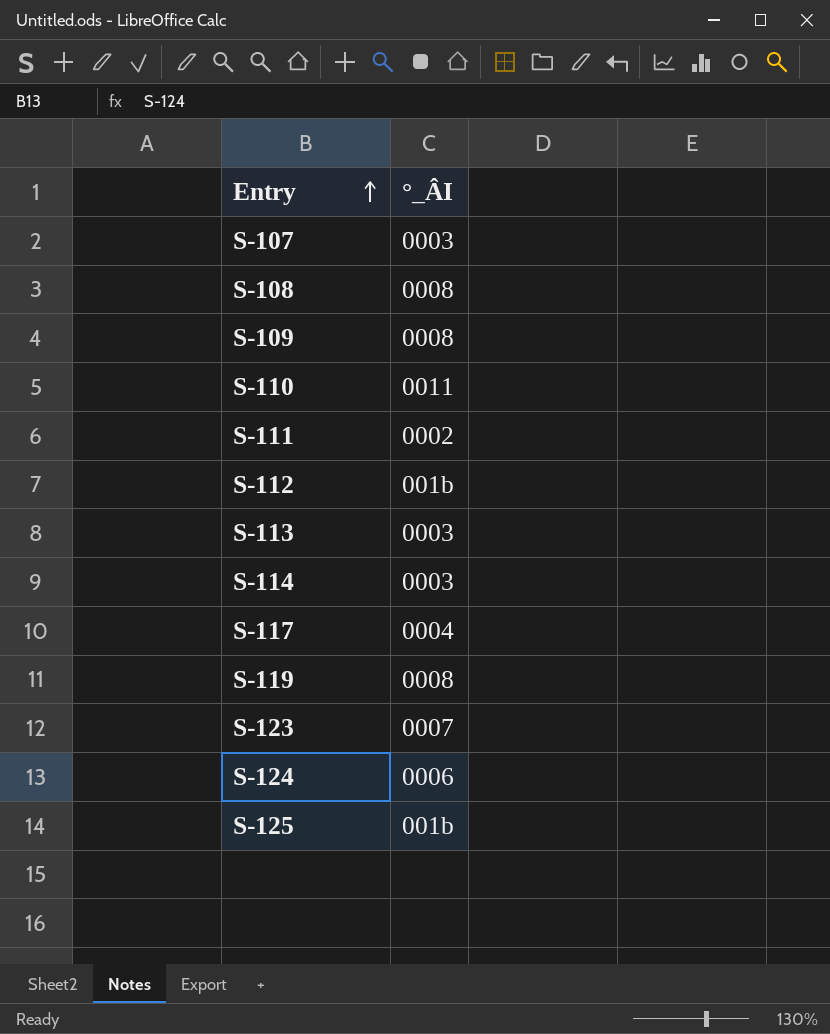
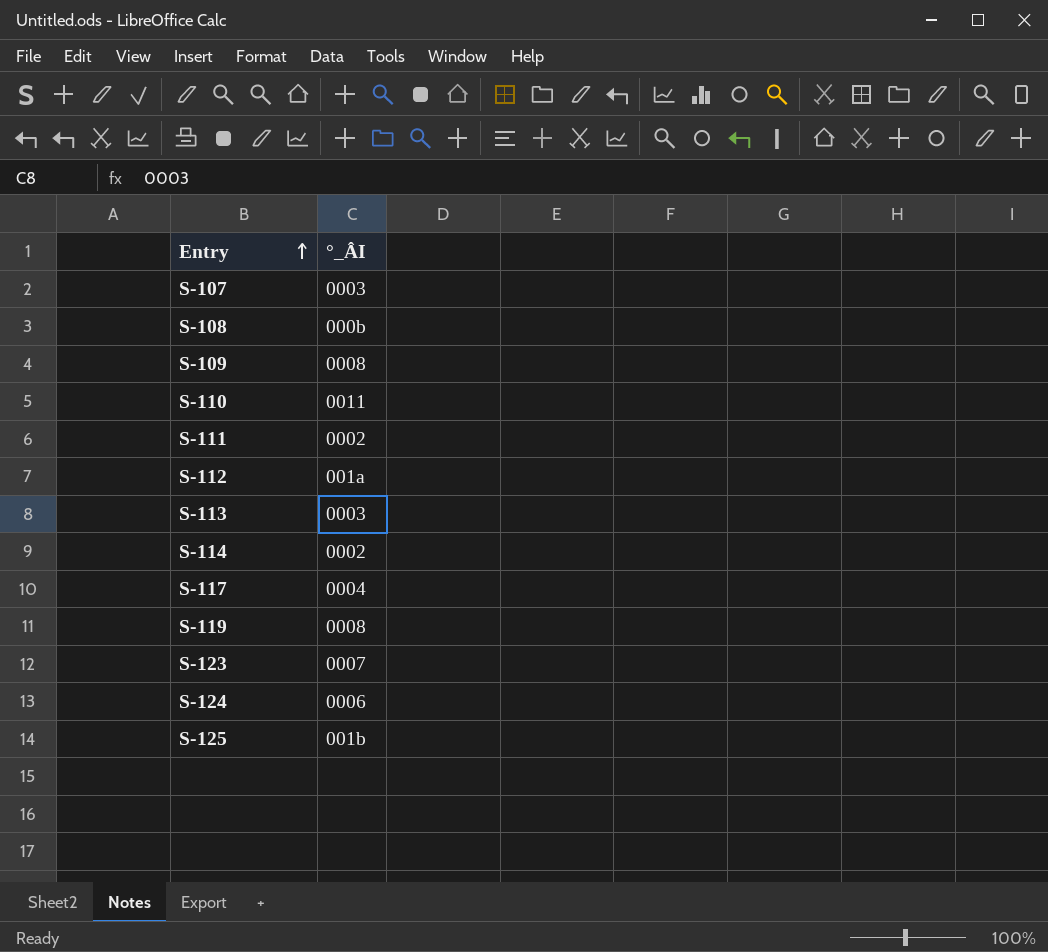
S-108 | °_ÂI: 0008 -> 000b
S-112 | °_ÂI: 001b -> 001a
S-114 | °_ÂI: 0003 -> 0002

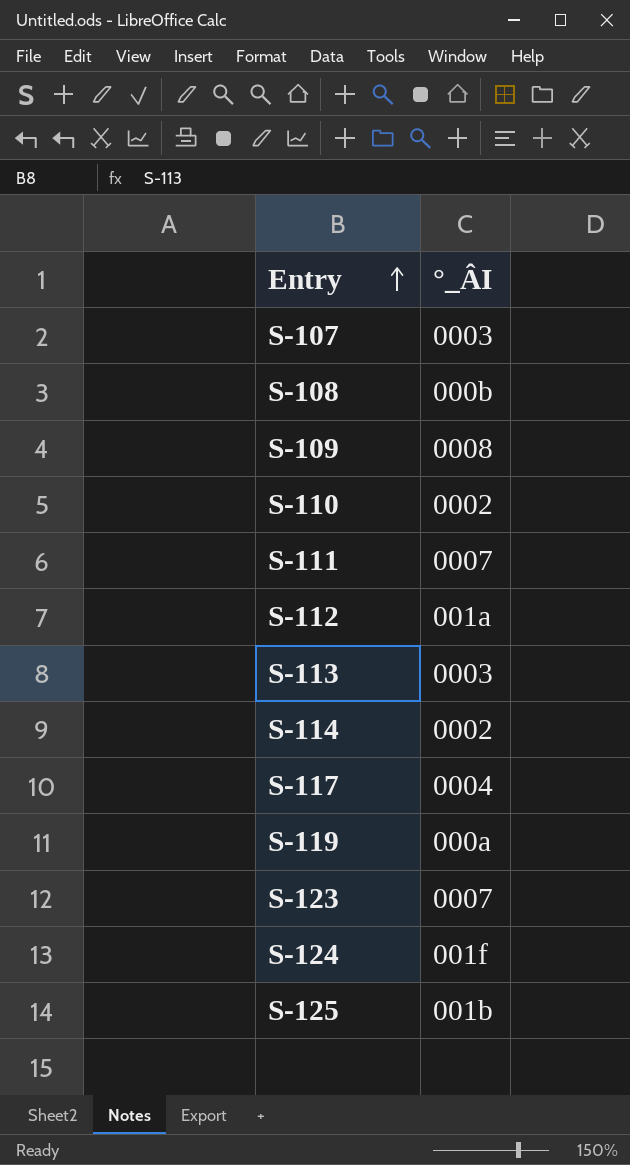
S-110 | °_ÂI: 0011 -> 0002
S-111 | °_ÂI: 0002 -> 0007
S-119 | °_ÂI: 0008 -> 000a
S-124 | °_ÂI: 0006 -> 001f

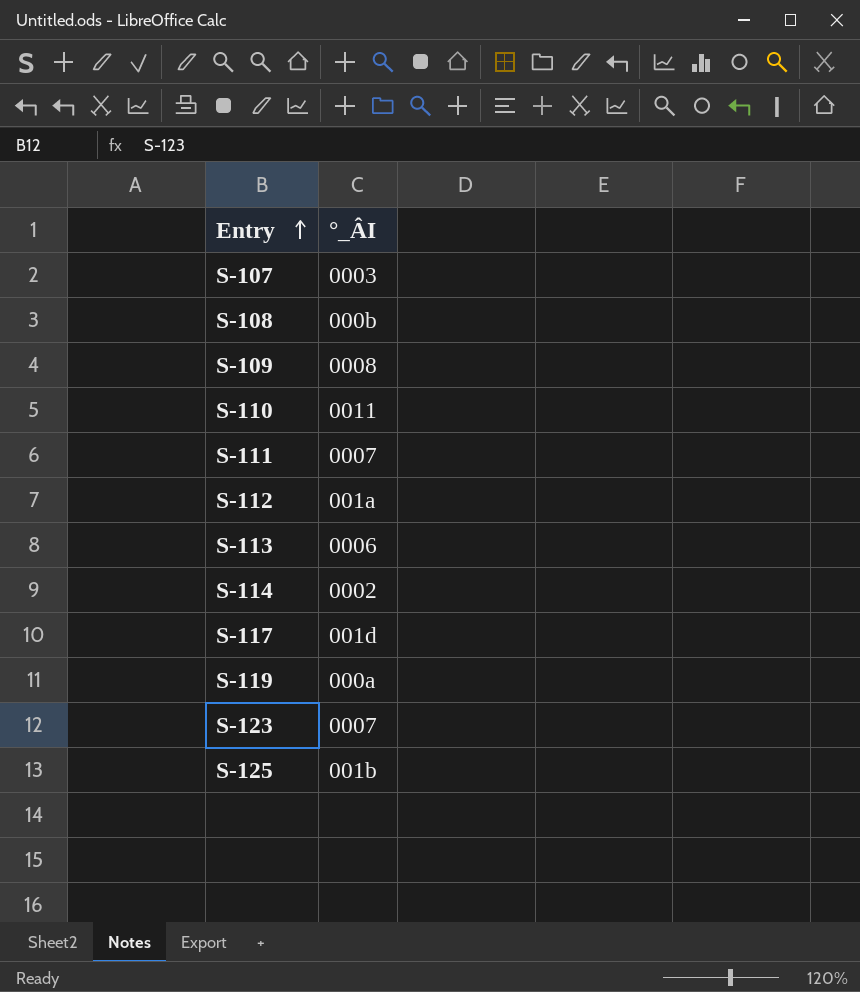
row S-124: 001f -> none
S-110 | °_ÂI: 0002 -> 0011
S-113 | °_ÂI: 0003 -> 0006
S-117 | °_ÂI: 0004 -> 001d

